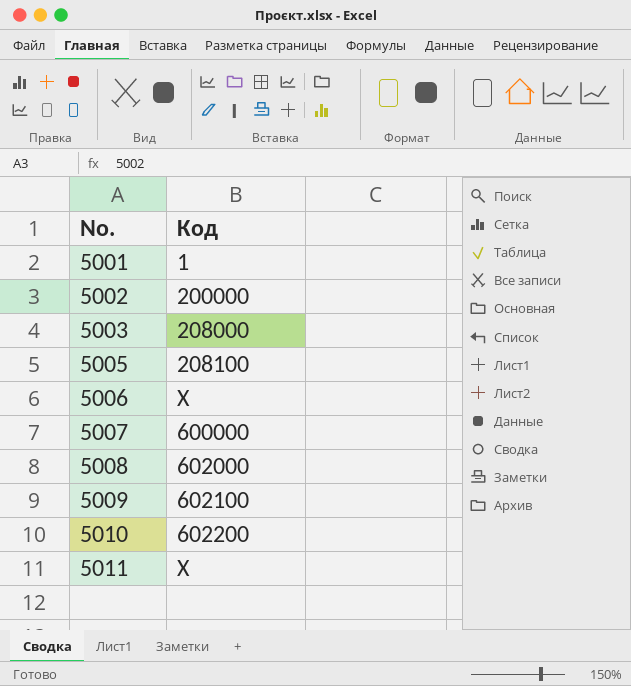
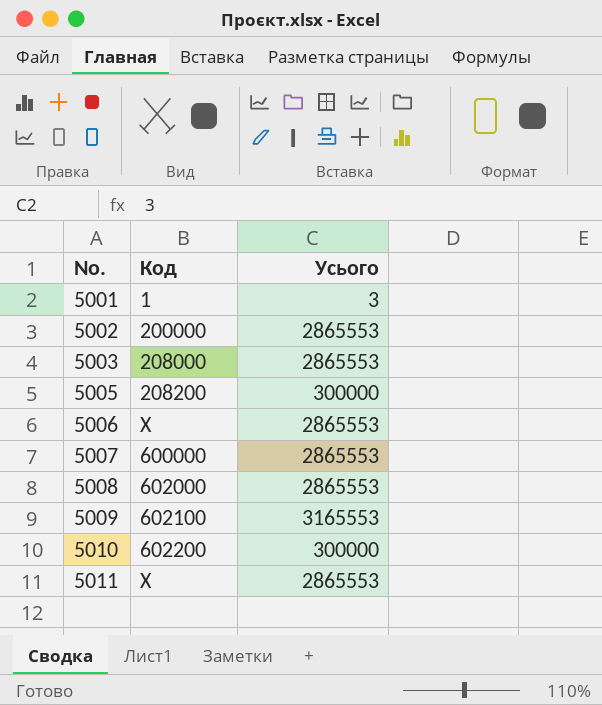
column Усього | position: none -> 3
5005 | Код: 208100 -> 208200

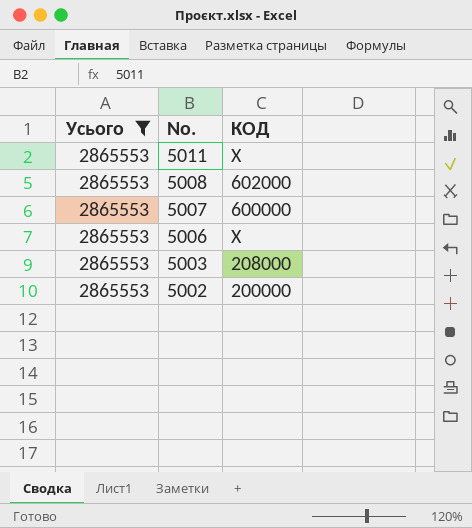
filter: none -> Усього = 2865553
row order: No. ascending -> No. descending
column Усього | position: 3 -> 1
column name: Код -> КОД

